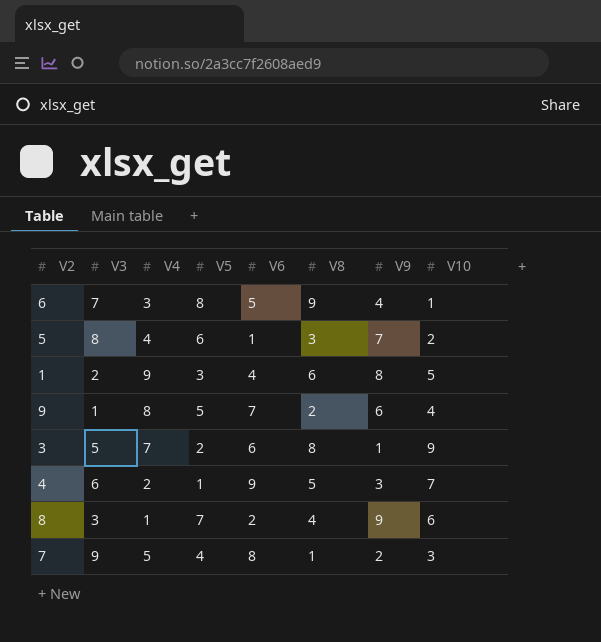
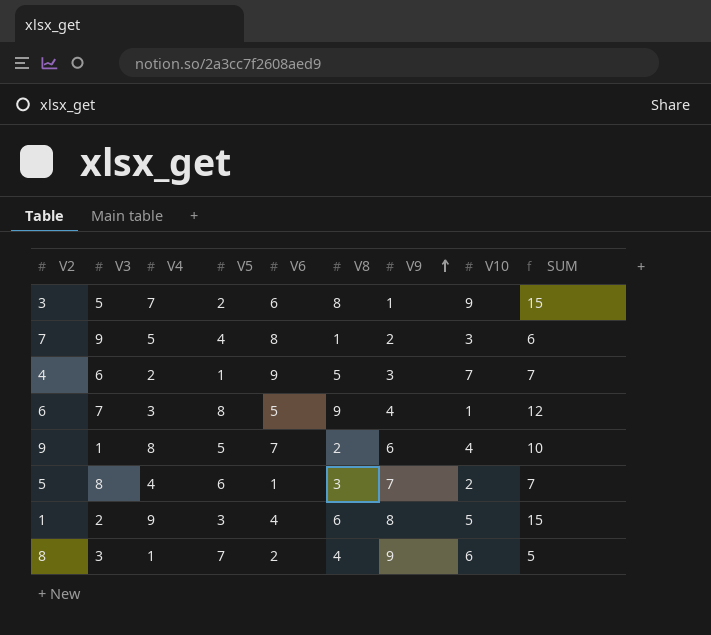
row order: none -> V9 ascending
column SUM | formula: none -> [V4] + [V8]

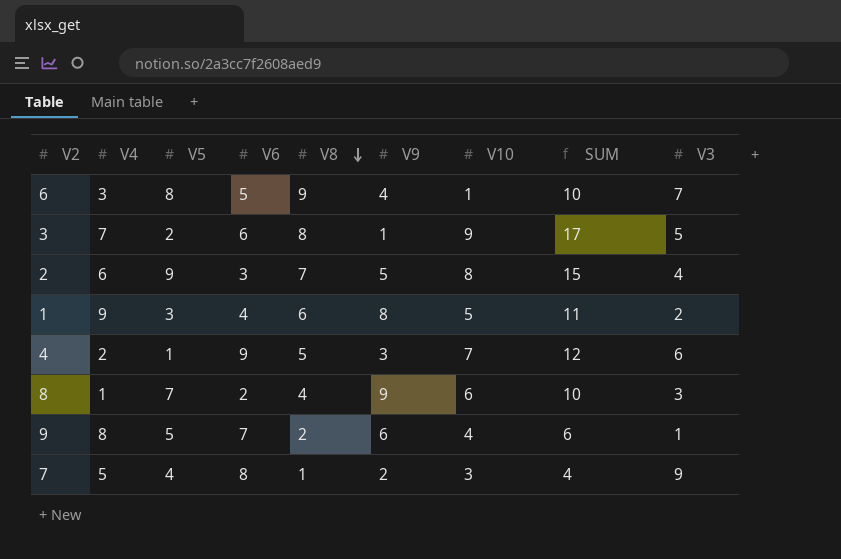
row order: V9 ascending -> V8 descending
column SUM | formula: [V4] + [V8] -> [V8] + [V10]
column V3 | position: 2 -> 9
row 5: 8 | 4 | 6 | 1 | 3 | 7 | 2 | 7 -> none
row 2: none -> 6 | 9 | 3 | 7 | 5 | 8 | 15 | 4

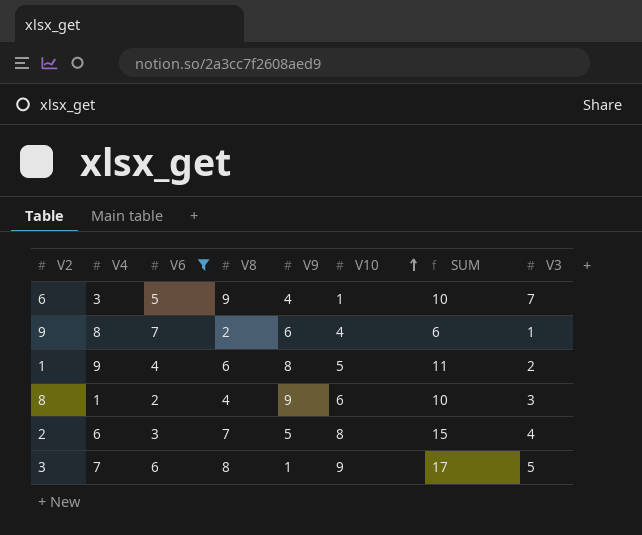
filter: none -> V6 <= 7
row order: V8 descending -> V10 ascending
column V5 | position: 3 -> none

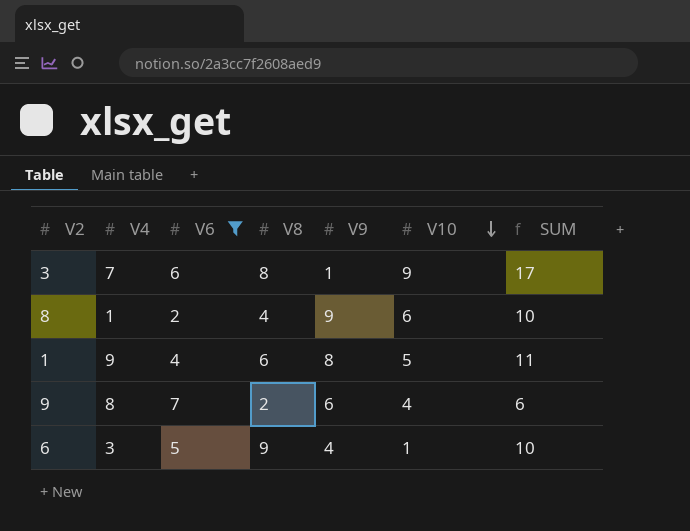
row order: V10 ascending -> V10 descending
column V3 | position: 8 -> none
row 2: 6 | 3 | 7 | 5 | 8 | 15 | 4 -> none

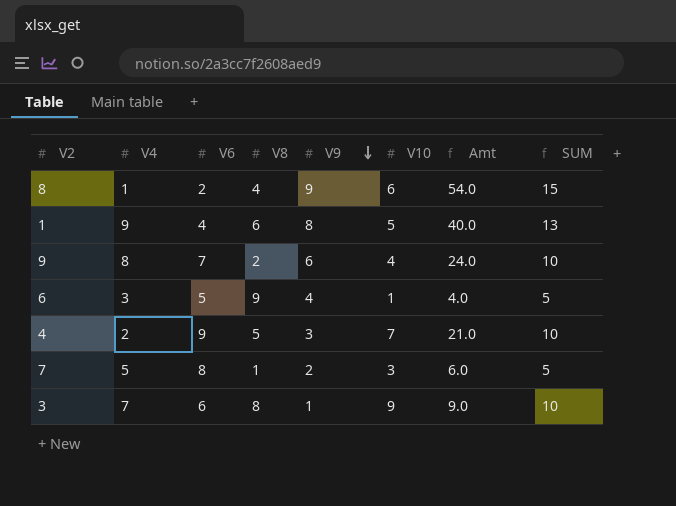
filter: V6 <= 7 -> none
row order: V10 descending -> V9 descending
column Amt | formula: none -> [V9] * [V10]
column SUM | formula: [V8] + [V10] -> [V9] + [V10]

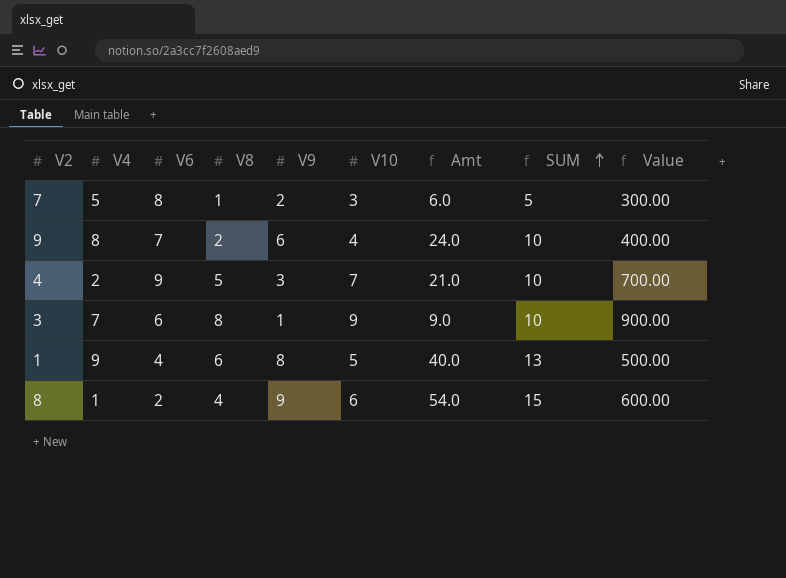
row order: V9 descending -> SUM ascending
column Value | formula: none -> [V10] * 100
row 6: 3 | 5 | 9 | 4 | 1 | 4.0 | 5 -> none

